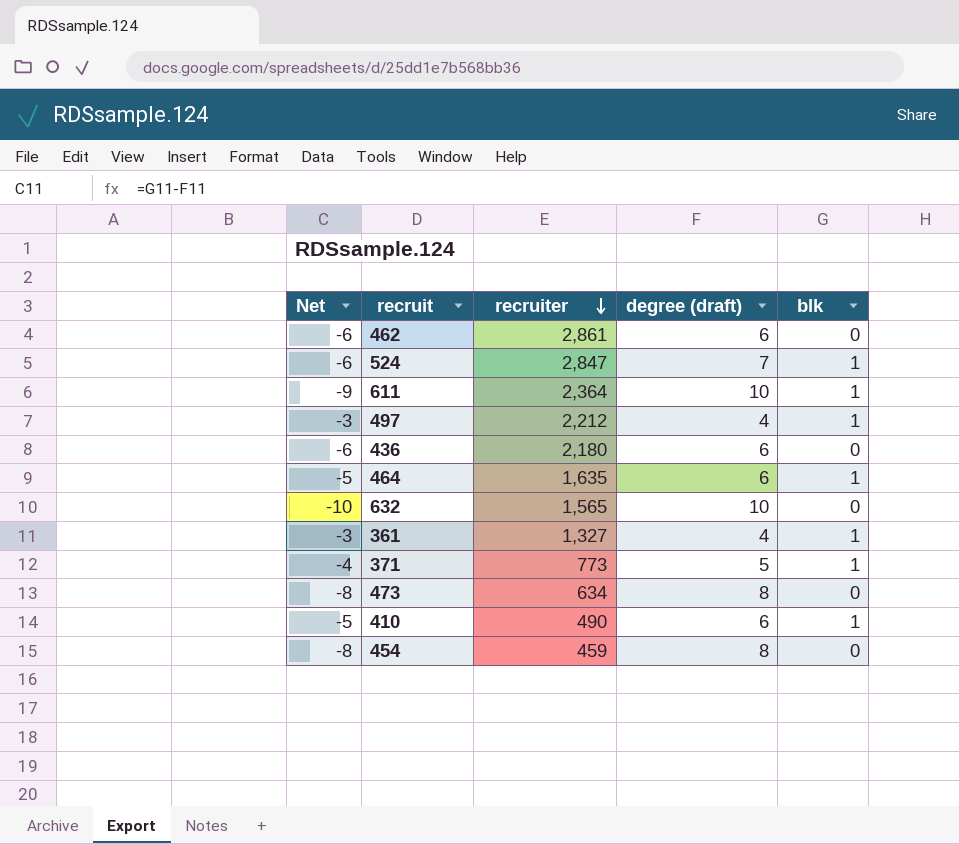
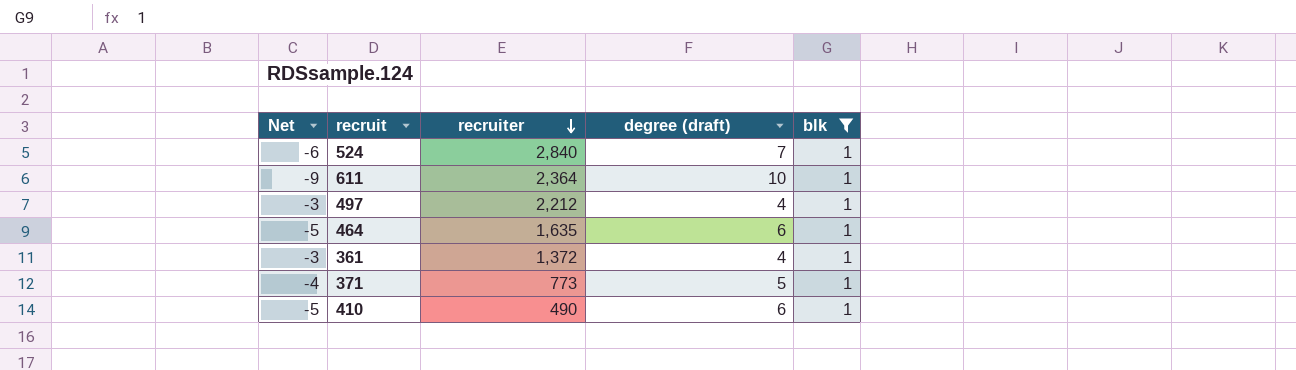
filter: none -> blk = 1
524 | recruiter: 2,847 -> 2,840
361 | recruiter: 1,327 -> 1,372

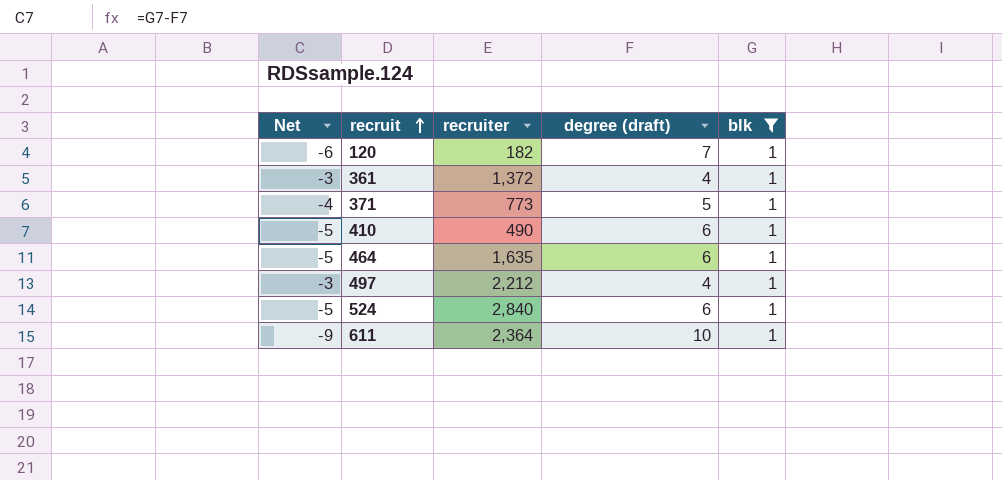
row order: recruiter descending -> recruit ascending
row 120: none -> -6 | 182 | 7 | 1
524 | Net: -6 -> -5
524 | degree (draft): 7 -> 6

